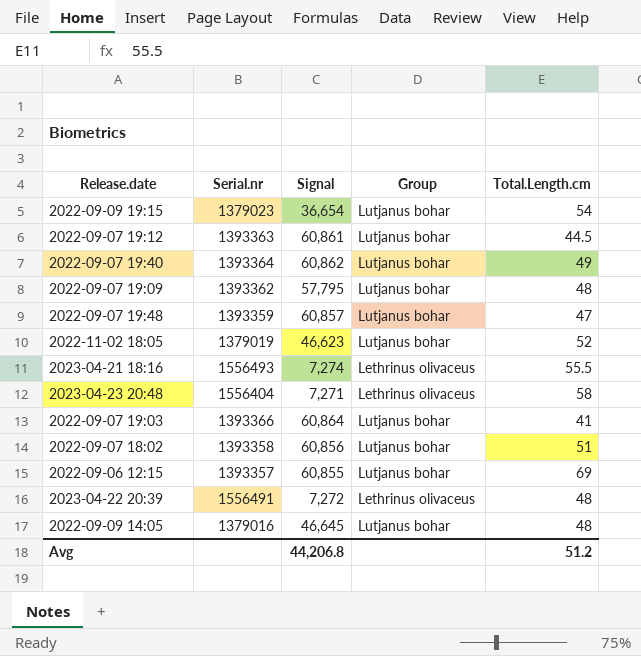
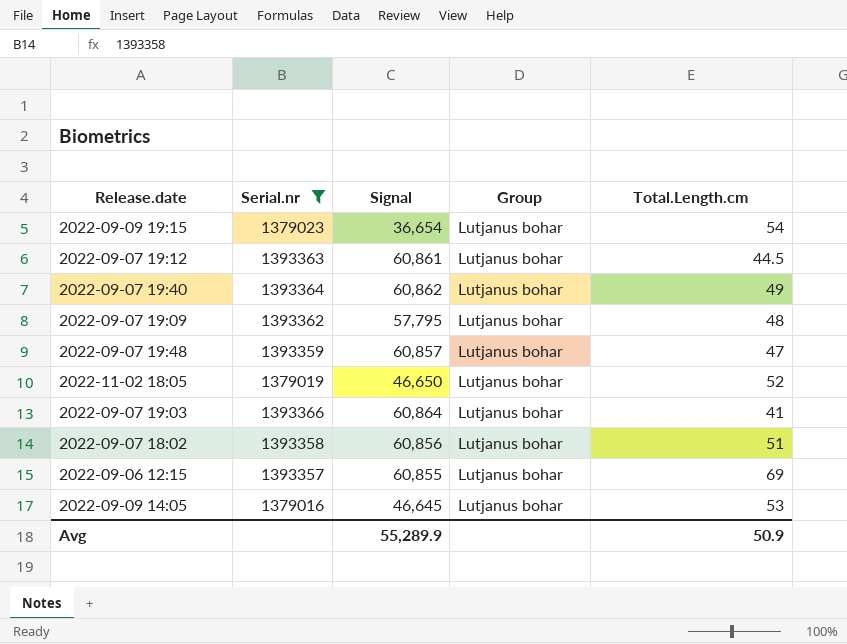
filter: none -> Serial.nr <= 1393366
2022-11-02 18:05 | Signal: 46,623 -> 46,650
2022-09-09 14:05 | Total.Length.cm: 48 -> 53
Avg | Signal: 44,206.8 -> 55,289.9
Avg | Total.Length.cm: 51.2 -> 50.9

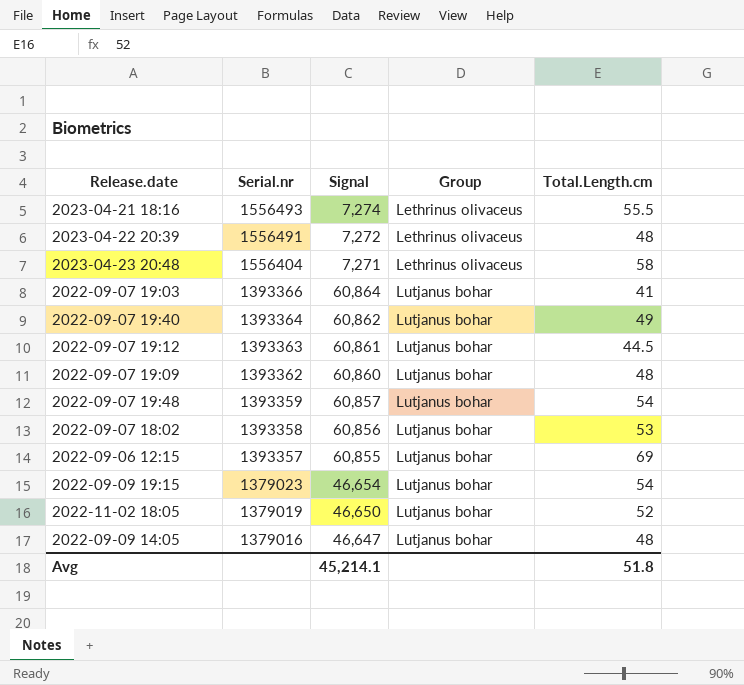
filter: Serial.nr <= 1393366 -> none
row order: none -> Serial.nr descending
2022-09-07 19:09 | Signal: 57,795 -> 60,860
2022-09-07 19:48 | Total.Length.cm: 47 -> 54
2022-09-07 18:02 | Total.Length.cm: 51 -> 53
2022-09-09 19:15 | Signal: 36,654 -> 46,654
2022-09-09 14:05 | Signal: 46,645 -> 46,647
2022-09-09 14:05 | Total.Length.cm: 53 -> 48
Avg | Signal: 55,289.9 -> 45,214.1
Avg | Total.Length.cm: 50.9 -> 51.8

